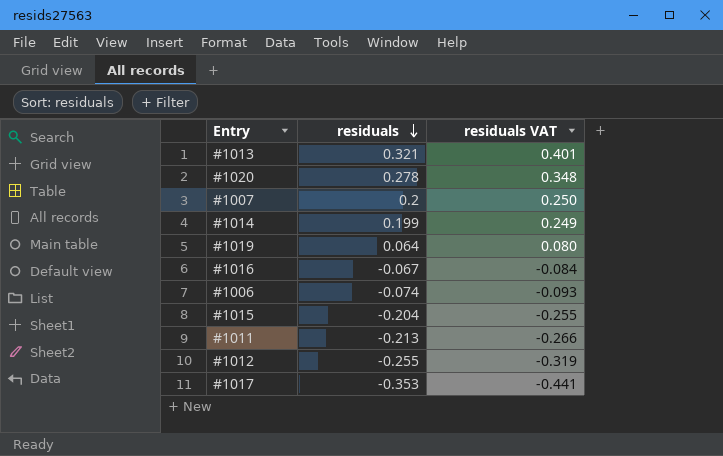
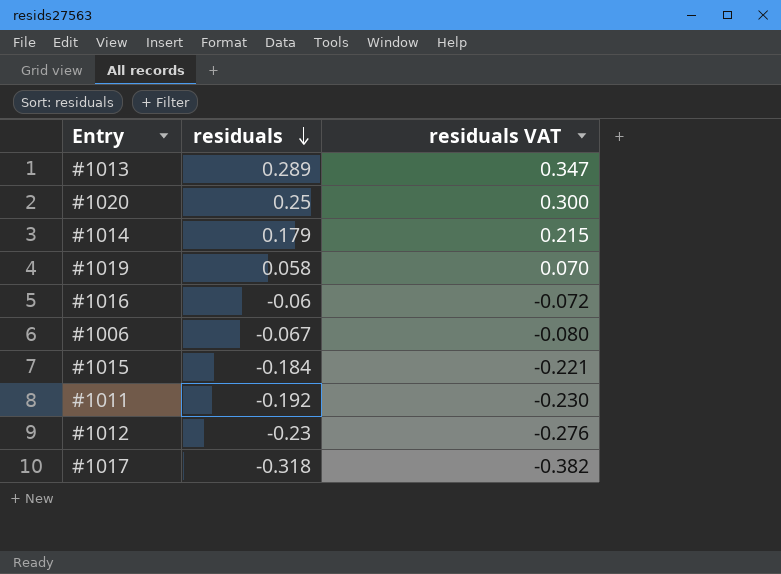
column residuals VAT | formula: [residuals] * 1.25 -> [residuals] * 1.2
row #1007: 0.2 | 0.250 -> none
#1013 | residuals: 0.321 -> 0.289
#1020 | residuals: 0.278 -> 0.25
#1014 | residuals: 0.199 -> 0.179
#1019 | residuals: 0.064 -> 0.058
#1016 | residuals: -0.067 -> -0.06
#1006 | residuals: -0.074 -> -0.067
#1015 | residuals: -0.204 -> -0.184
#1011 | residuals: -0.213 -> -0.192
#1012 | residuals: -0.255 -> -0.23
#1017 | residuals: -0.353 -> -0.318

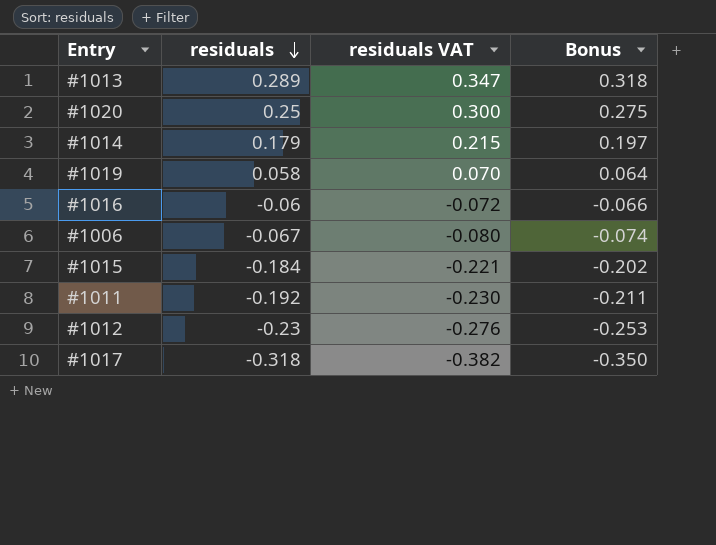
column Bonus | formula: none -> [residuals] * 1.1

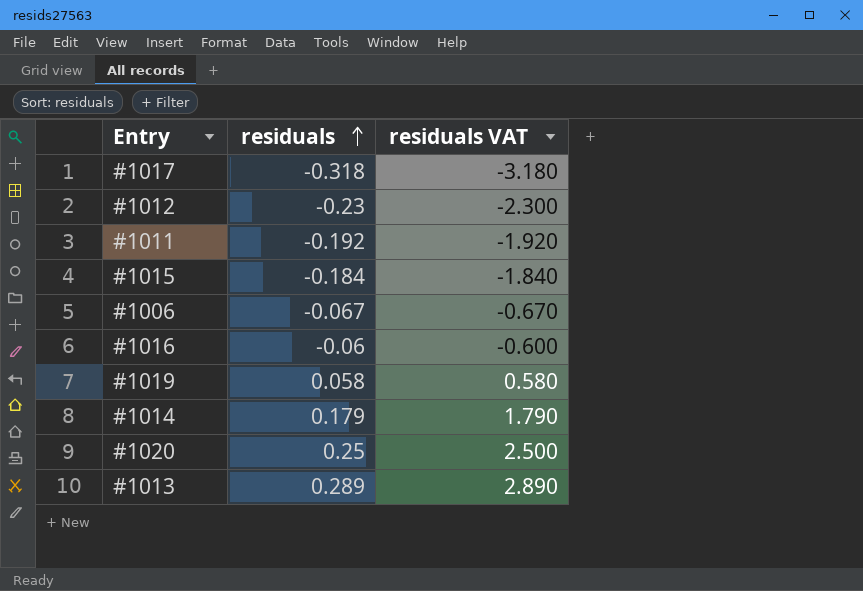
row order: residuals descending -> residuals ascending
column Bonus | formula: [residuals] * 1.1 -> none
column residuals VAT | formula: [residuals] * 1.2 -> [residuals] * 10

